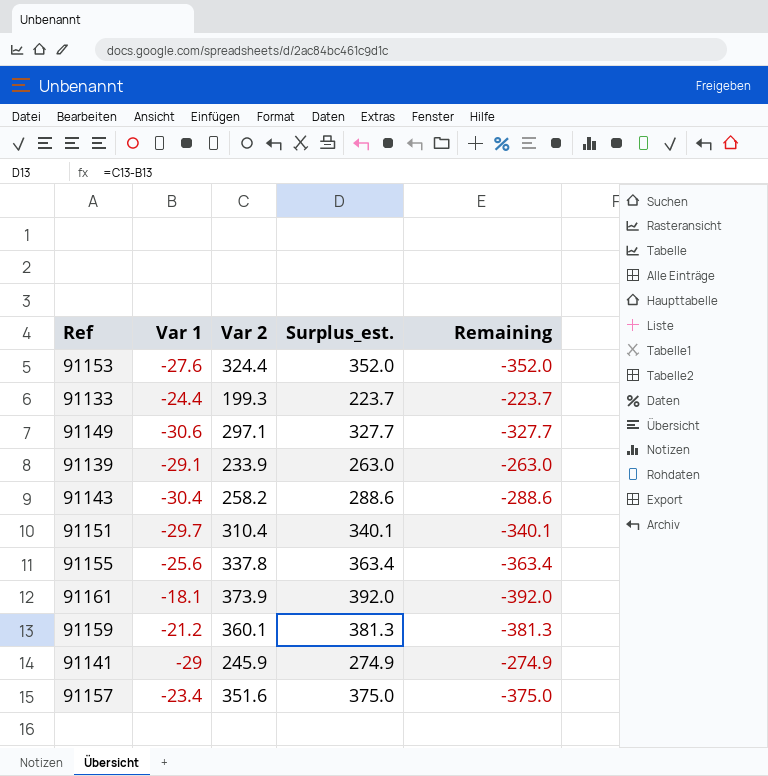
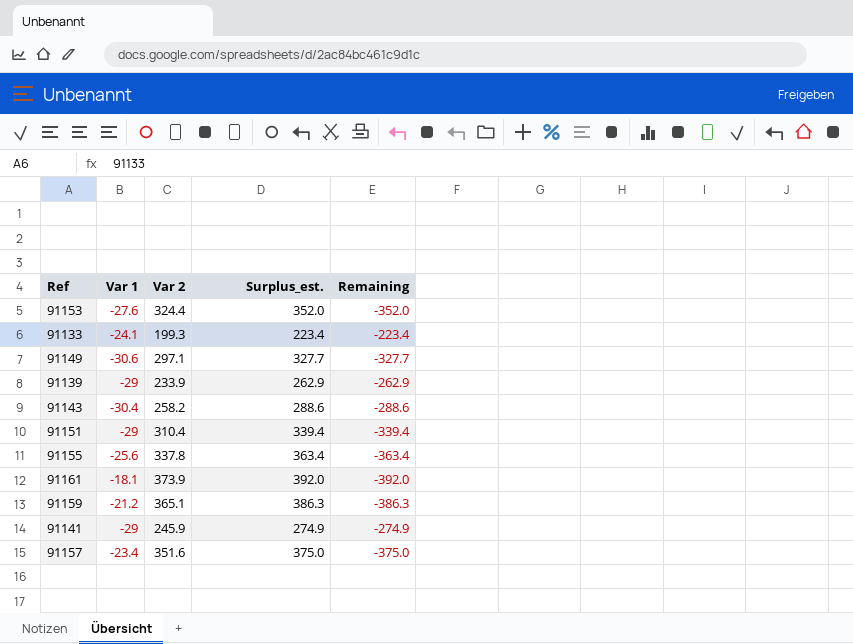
91133 | Var 1: -24.4 -> -24.1
91133 | Surplus_est.: 223.7 -> 223.4
91133 | Remaining: -223.7 -> -223.4
91139 | Var 1: -29.1 -> -29
91139 | Surplus_est.: 263.0 -> 262.9
91139 | Remaining: -263.0 -> -262.9
91151 | Var 1: -29.7 -> -29
91151 | Surplus_est.: 340.1 -> 339.4
91151 | Remaining: -340.1 -> -339.4
91159 | Var 2: 360.1 -> 365.1
91159 | Surplus_est.: 381.3 -> 386.3
91159 | Remaining: -381.3 -> -386.3

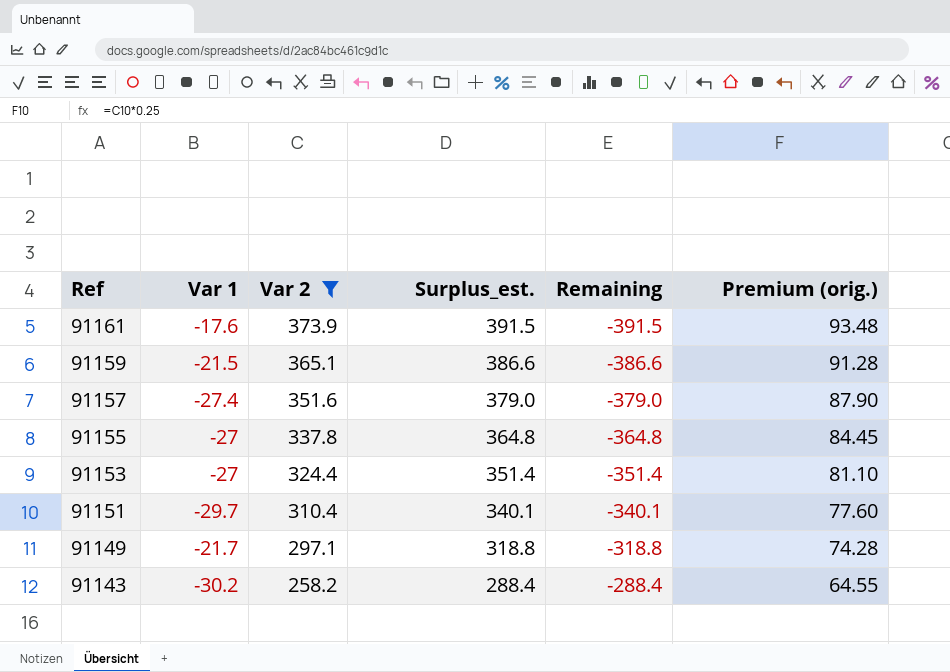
filter: none -> Var 2 >= 258.2
row order: none -> Ref descending
column Premium (orig.) | formula: none -> [Var 2] * 0.25
91161 | Var 1: -18.1 -> -17.6
91161 | Surplus_est.: 392.0 -> 391.5
91161 | Remaining: -392.0 -> -391.5
91159 | Var 1: -21.2 -> -21.5
91159 | Surplus_est.: 386.3 -> 386.6
91159 | Remaining: -386.3 -> -386.6
91157 | Var 1: -23.4 -> -27.4
91157 | Surplus_est.: 375.0 -> 379.0
91157 | Remaining: -375.0 -> -379.0
91155 | Var 1: -25.6 -> -27
91155 | Surplus_est.: 363.4 -> 364.8
91155 | Remaining: -363.4 -> -364.8
91153 | Var 1: -27.6 -> -27
91153 | Surplus_est.: 352.0 -> 351.4
91153 | Remaining: -352.0 -> -351.4
91151 | Var 1: -29 -> -29.7
91151 | Surplus_est.: 339.4 -> 340.1
91151 | Remaining: -339.4 -> -340.1
91149 | Var 1: -30.6 -> -21.7
91149 | Surplus_est.: 327.7 -> 318.8
91149 | Remaining: -327.7 -> -318.8
91143 | Var 1: -30.4 -> -30.2
91143 | Surplus_est.: 288.6 -> 288.4
91143 | Remaining: -288.6 -> -288.4

